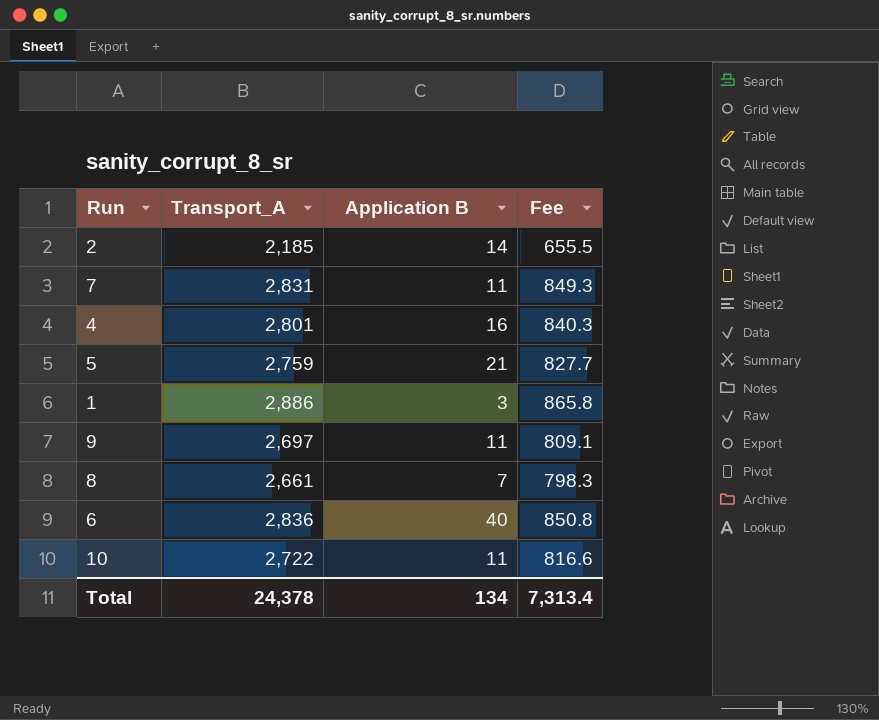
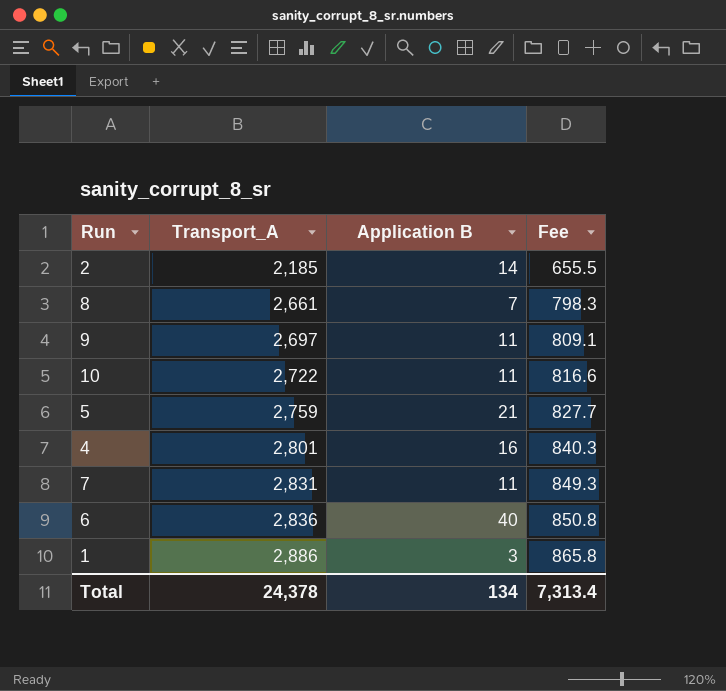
row order: none -> Transport_A ascending

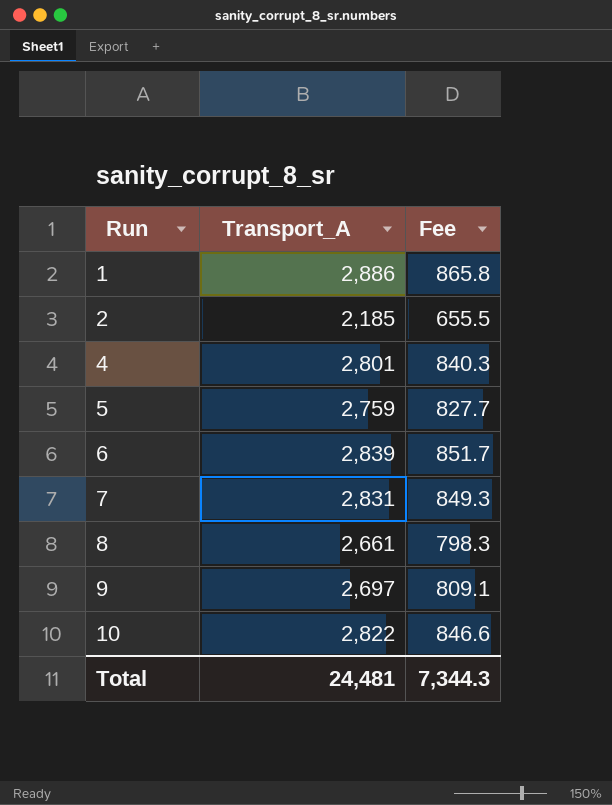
row order: Transport_A ascending -> Run ascending
column Application B | position: 3 -> none
6 | Transport_A: 2,836 -> 2,839
6 | Fee: 850.8 -> 851.7
10 | Transport_A: 2,722 -> 2,822
10 | Fee: 816.6 -> 846.6
Total | Transport_A: 24,378 -> 24,481
Total | Fee: 7,313.4 -> 7,344.3

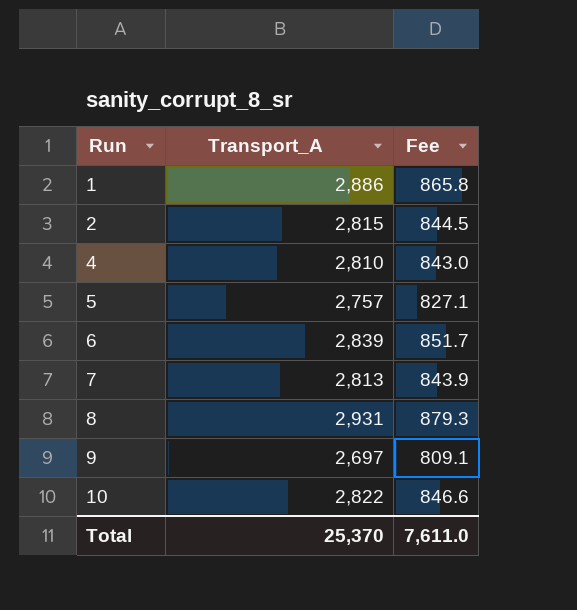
2 | Transport_A: 2,185 -> 2,815
2 | Fee: 655.5 -> 844.5
4 | Transport_A: 2,801 -> 2,810
4 | Fee: 840.3 -> 843.0
5 | Transport_A: 2,759 -> 2,757
5 | Fee: 827.7 -> 827.1
7 | Transport_A: 2,831 -> 2,813
7 | Fee: 849.3 -> 843.9
8 | Transport_A: 2,661 -> 2,931
8 | Fee: 798.3 -> 879.3
Total | Transport_A: 24,481 -> 25,370
Total | Fee: 7,344.3 -> 7,611.0

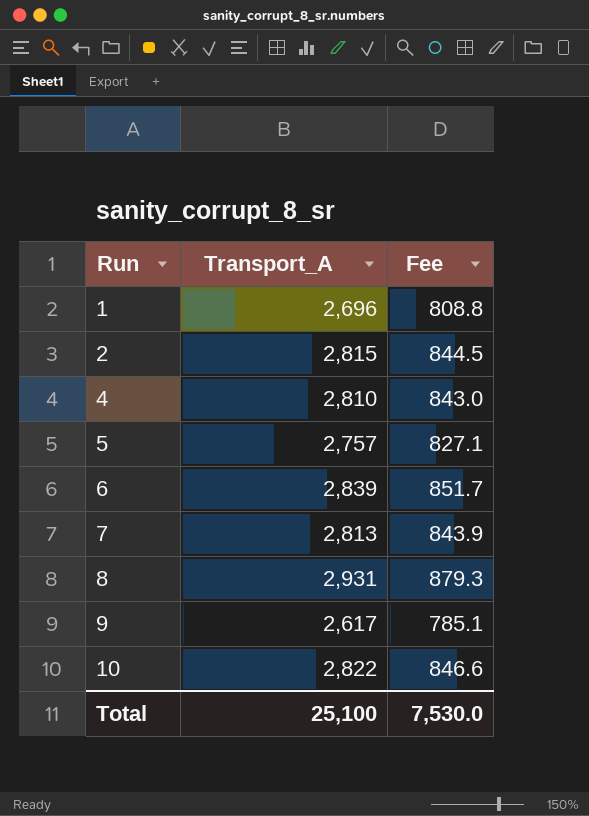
1 | Transport_A: 2,886 -> 2,696
1 | Fee: 865.8 -> 808.8
9 | Transport_A: 2,697 -> 2,617
9 | Fee: 809.1 -> 785.1
Total | Transport_A: 25,370 -> 25,100
Total | Fee: 7,611.0 -> 7,530.0

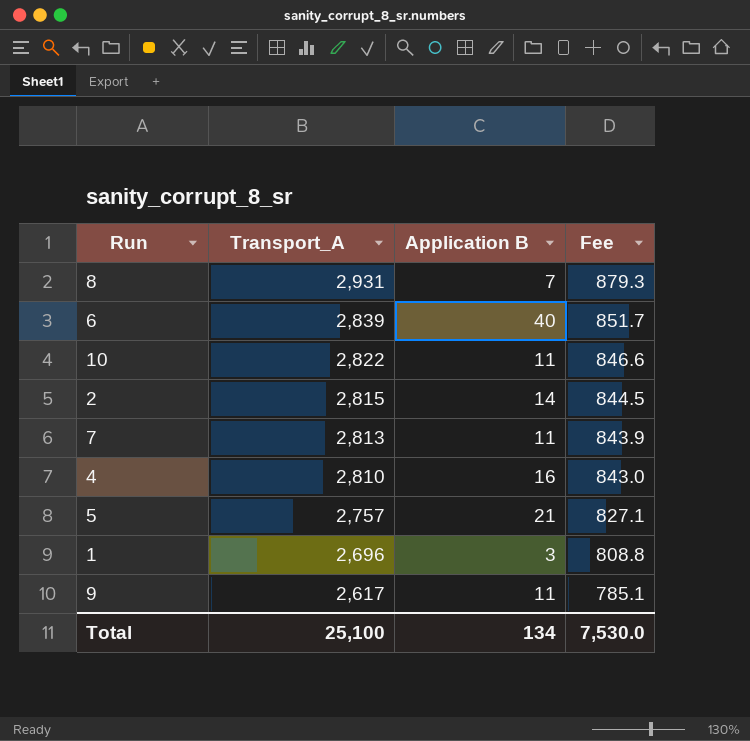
row order: Run ascending -> Transport_A descending
column Application B | position: none -> 3

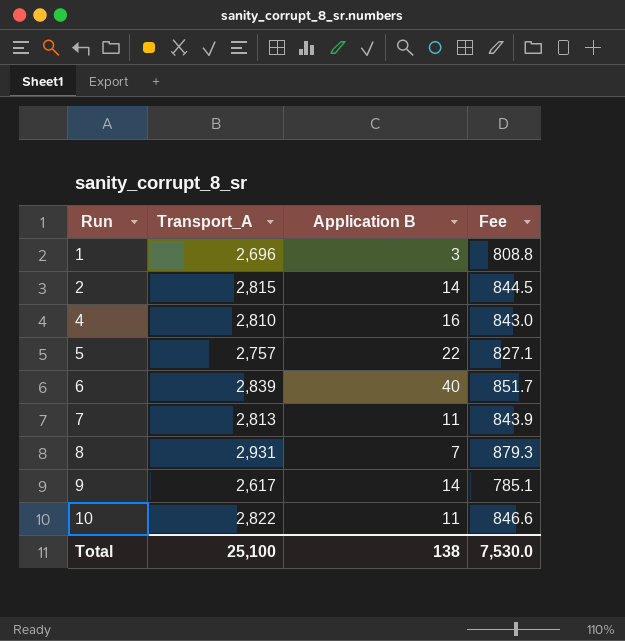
row order: Transport_A descending -> Run ascending
5 | Application B: 21 -> 22
9 | Application B: 11 -> 14
Total | Application B: 134 -> 138

